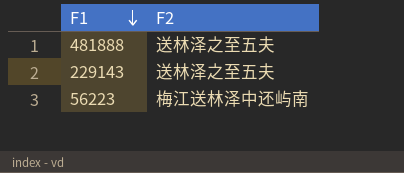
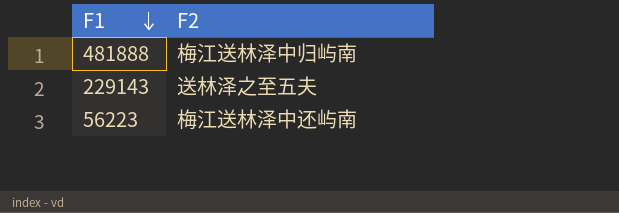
481888 | F2: 送林泽之至五夫 -> 梅江送林泽中归屿南

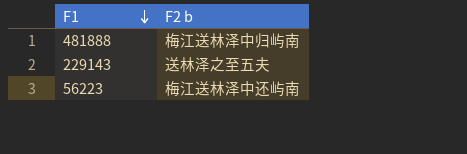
column name: F2 -> F2 b

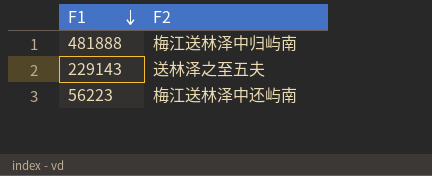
column name: F2 b -> F2

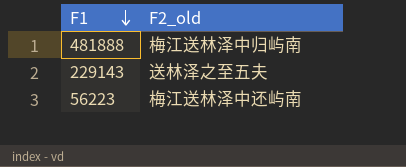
column name: F2 -> F2_old

